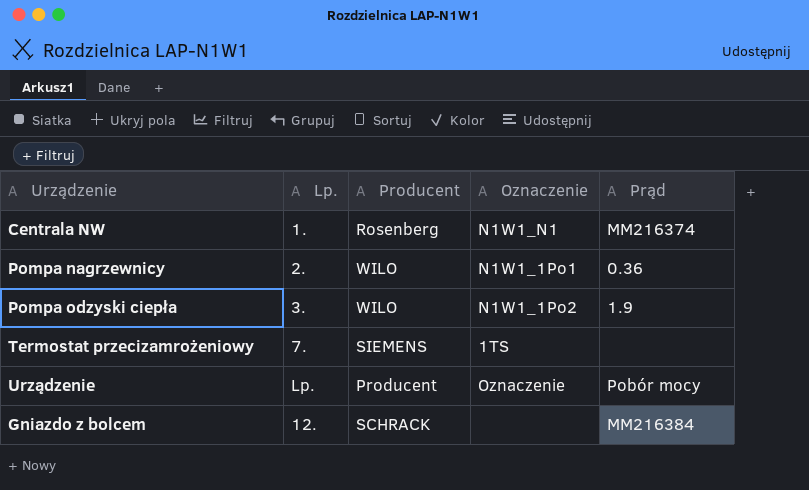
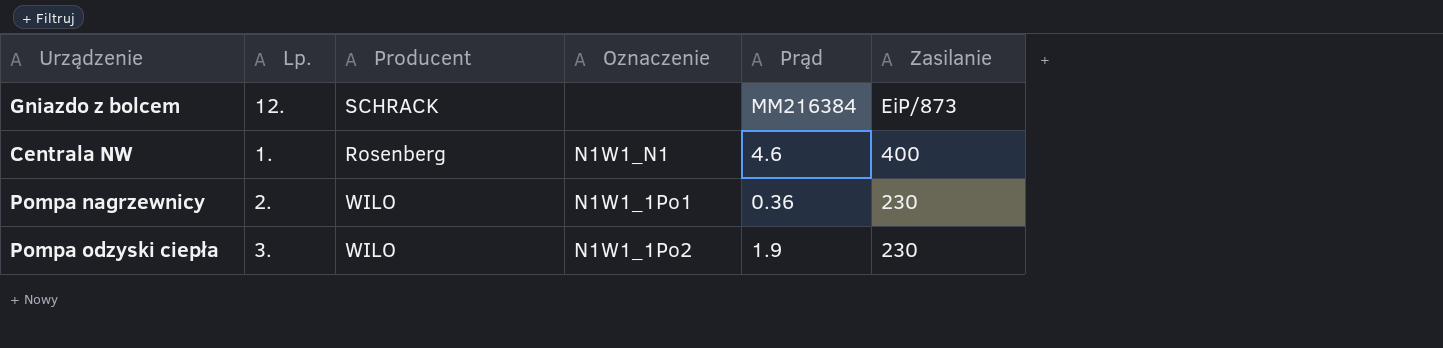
row order: none -> Zasilanie descending
column Zasilanie | position: none -> 6
row Termostat przecizamrożeniowy: 7. | SIEMENS | 1TS | none -> none
row Urządzenie: Lp. | Producent | Oznaczenie | Pobór mocy -> none
Centrala NW | Prąd: MM216374 -> 4.6

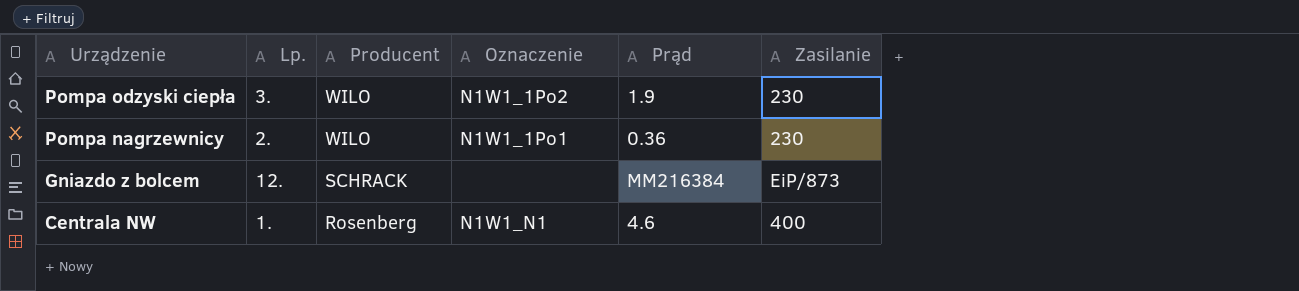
row order: Zasilanie descending -> Urządzenie descending

